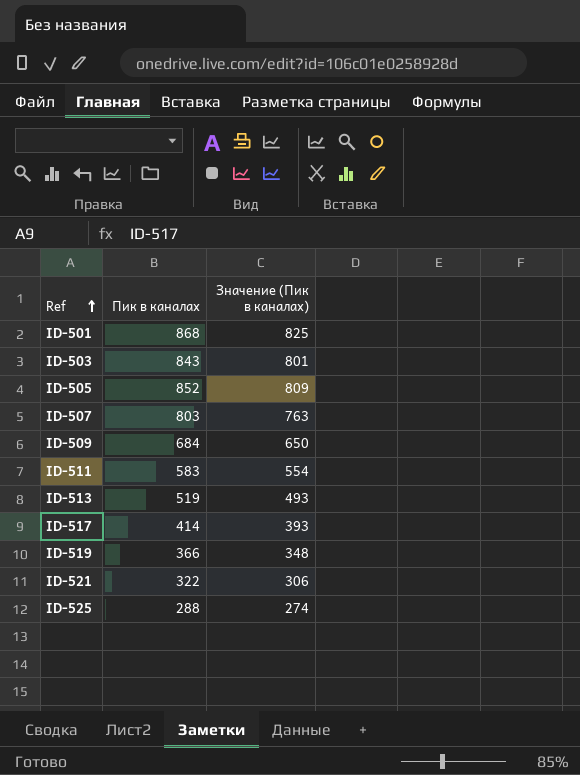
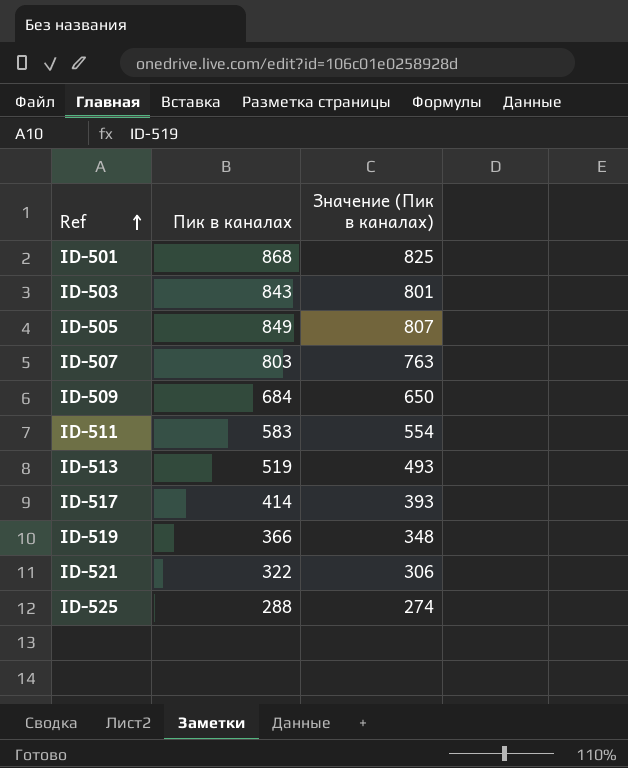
ID-505 | Пик в каналах: 852 -> 849
ID-505 | Значение (Пик в каналах): 809 -> 807

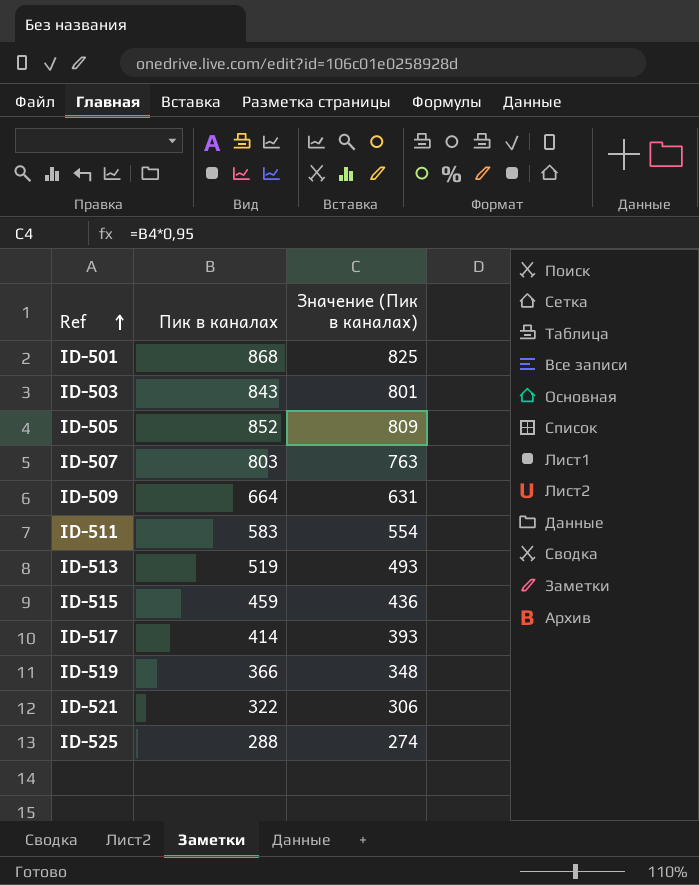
ID-505 | Пик в каналах: 849 -> 852
ID-505 | Значение (Пик в каналах): 807 -> 809
ID-509 | Пик в каналах: 684 -> 664
ID-509 | Значение (Пик в каналах): 650 -> 631
row ID-515: none -> 459 | 436

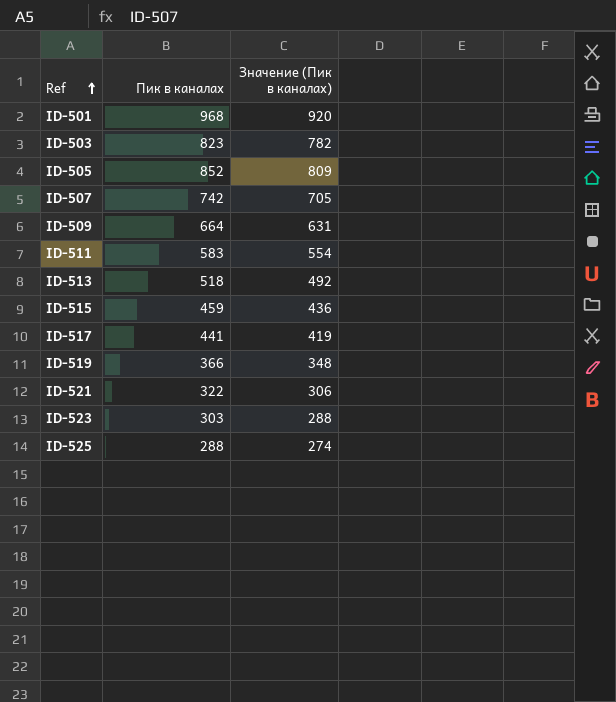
ID-501 | Пик в каналах: 868 -> 968
ID-501 | Значение (Пик в каналах): 825 -> 920
ID-503 | Пик в каналах: 843 -> 823
ID-503 | Значение (Пик в каналах): 801 -> 782
ID-507 | Пик в каналах: 803 -> 742
ID-507 | Значение (Пик в каналах): 763 -> 705
ID-513 | Пик в каналах: 519 -> 518
ID-513 | Значение (Пик в каналах): 493 -> 492
ID-517 | Пик в каналах: 414 -> 441
ID-517 | Значение (Пик в каналах): 393 -> 419
row ID-523: none -> 303 | 288

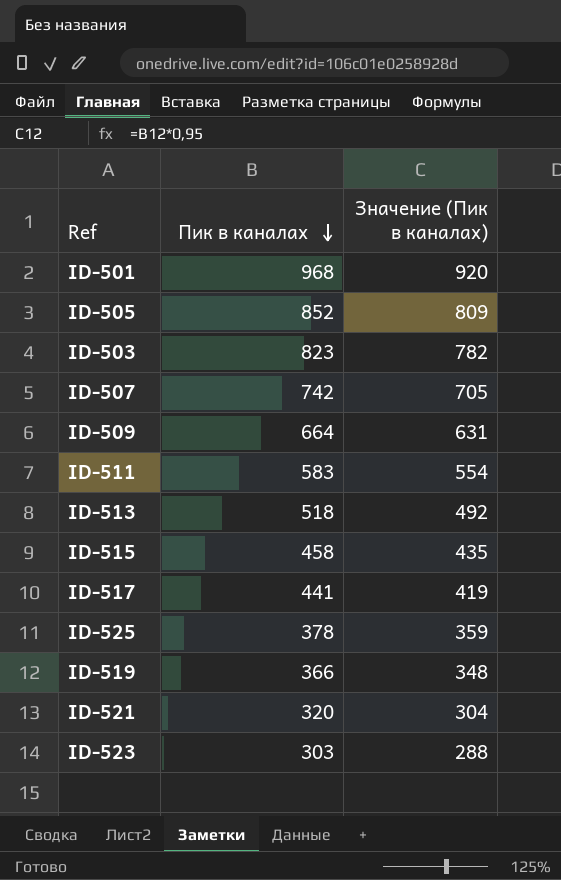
row order: Ref ascending -> Пик в каналах descending
ID-515 | Пик в каналах: 459 -> 458
ID-515 | Значение (Пик в каналах): 436 -> 435
ID-525 | Пик в каналах: 288 -> 378
ID-525 | Значение (Пик в каналах): 274 -> 359
ID-521 | Пик в каналах: 322 -> 320
ID-521 | Значение (Пик в каналах): 306 -> 304

